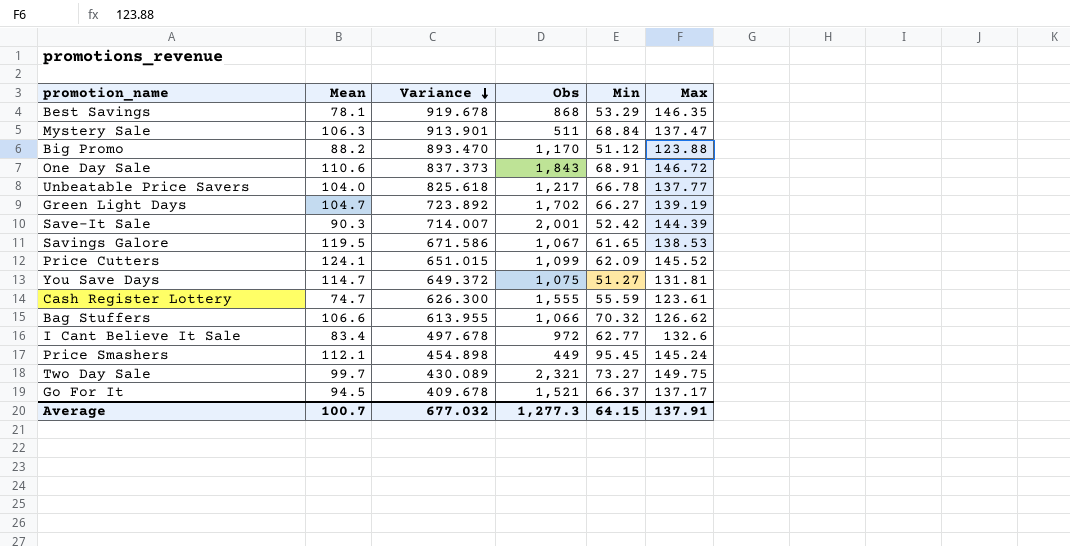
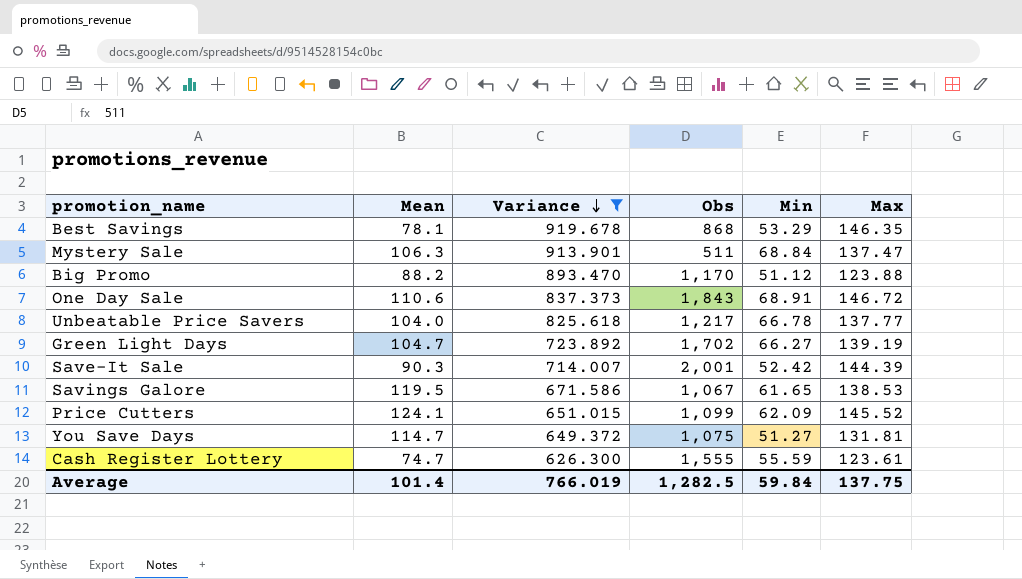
filter: none -> Variance >= 626.300
Average | Mean: 100.7 -> 101.4
Average | Variance: 677.032 -> 766.019
Average | Obs: 1,277.3 -> 1,282.5
Average | Min: 64.15 -> 59.84
Average | Max: 137.91 -> 137.75

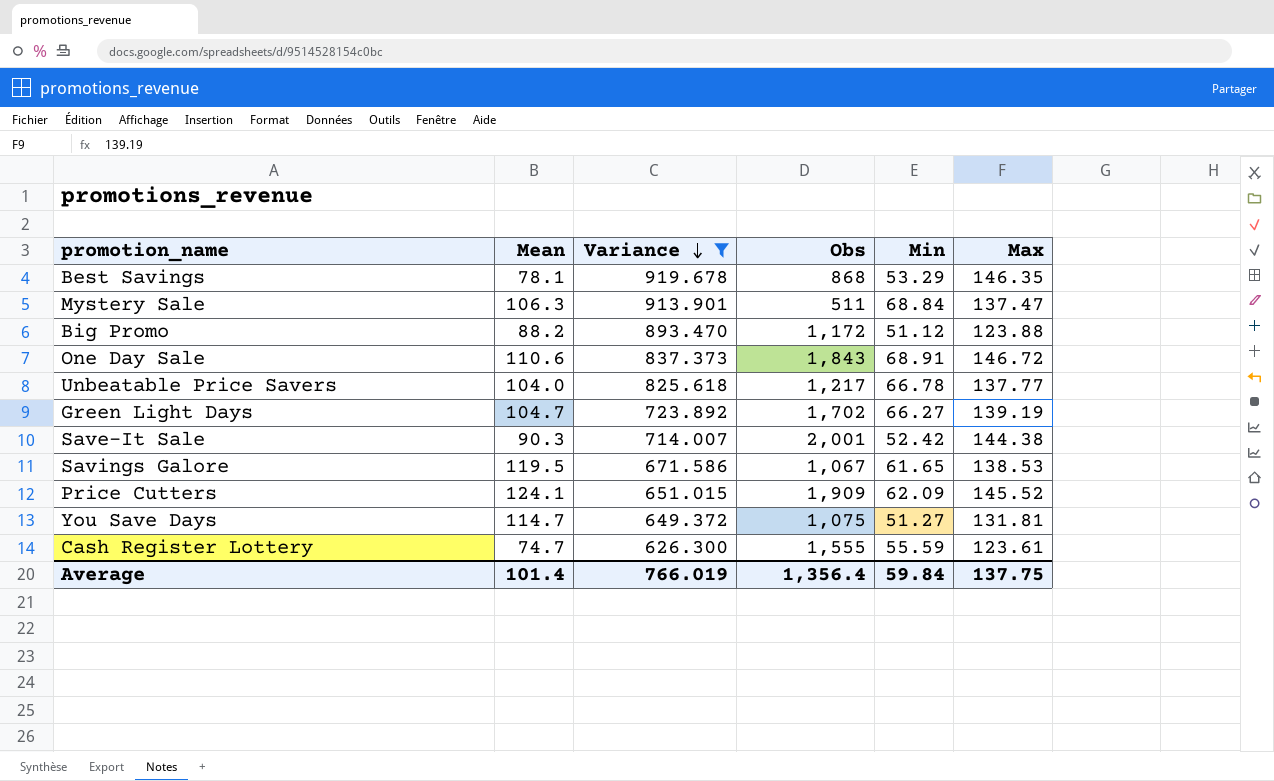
Big Promo | Obs: 1,170 -> 1,172
Save-It Sale | Max: 144.39 -> 144.38
Price Cutters | Obs: 1,099 -> 1,909
Average | Obs: 1,282.5 -> 1,356.4

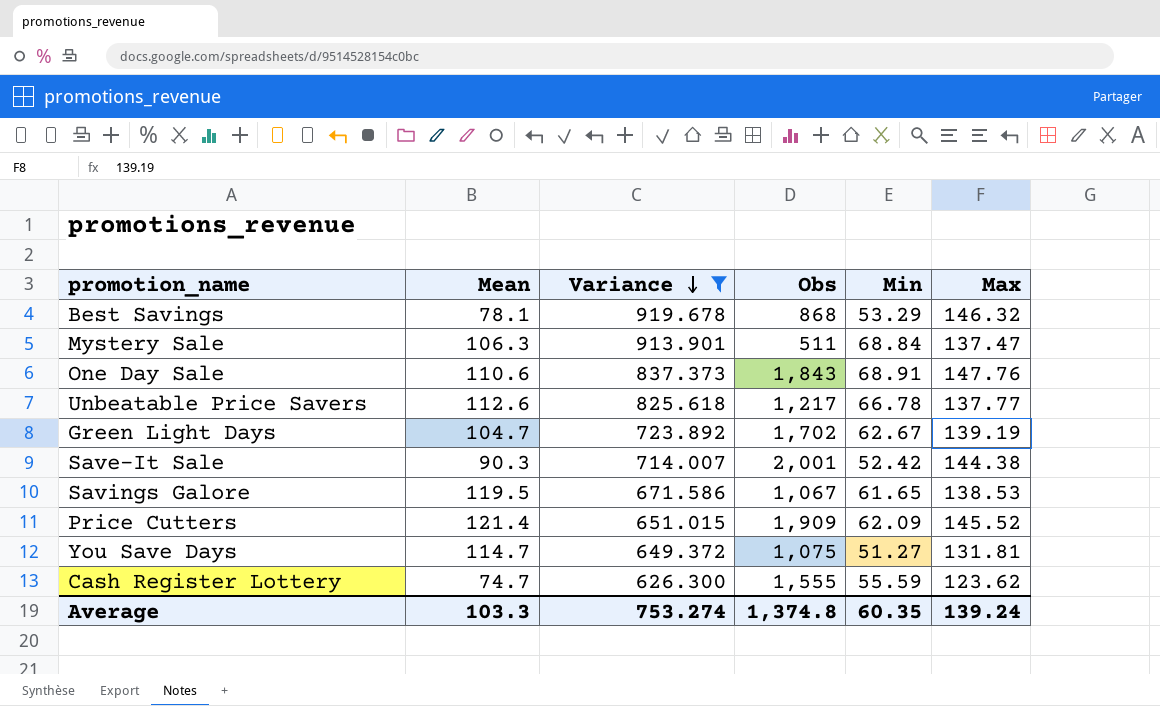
row Big Promo: 88.2 | 893.470 | 1,172 | 51.12 | 123.88 -> none
Best Savings | Max: 146.35 -> 146.32
One Day Sale | Max: 146.72 -> 147.76
Unbeatable Price Savers | Mean: 104.0 -> 112.6
Green Light Days | Min: 66.27 -> 62.67
Price Cutters | Mean: 124.1 -> 121.4
Cash Register Lottery | Max: 123.61 -> 123.62
Average | Mean: 101.4 -> 103.3
Average | Variance: 766.019 -> 753.274
Average | Obs: 1,356.4 -> 1,374.8
Average | Min: 59.84 -> 60.35
Average | Max: 137.75 -> 139.24

